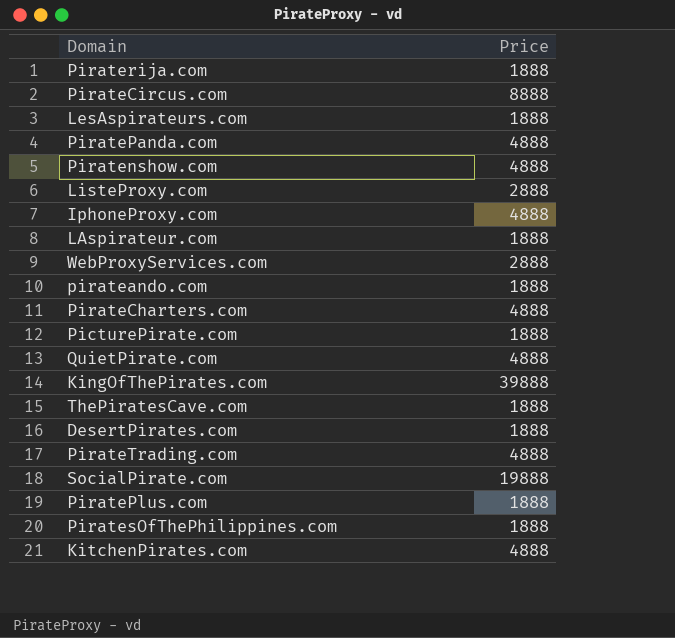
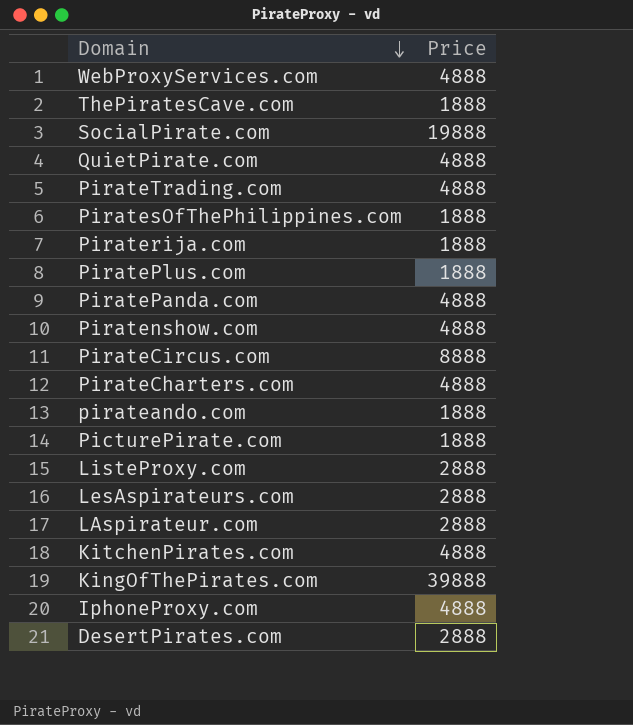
row order: none -> Domain descending
WebProxyServices.com | Price: 2888 -> 4888
LesAspirateurs.com | Price: 1888 -> 2888
LAspirateur.com | Price: 1888 -> 2888
DesertPirates.com | Price: 1888 -> 2888

